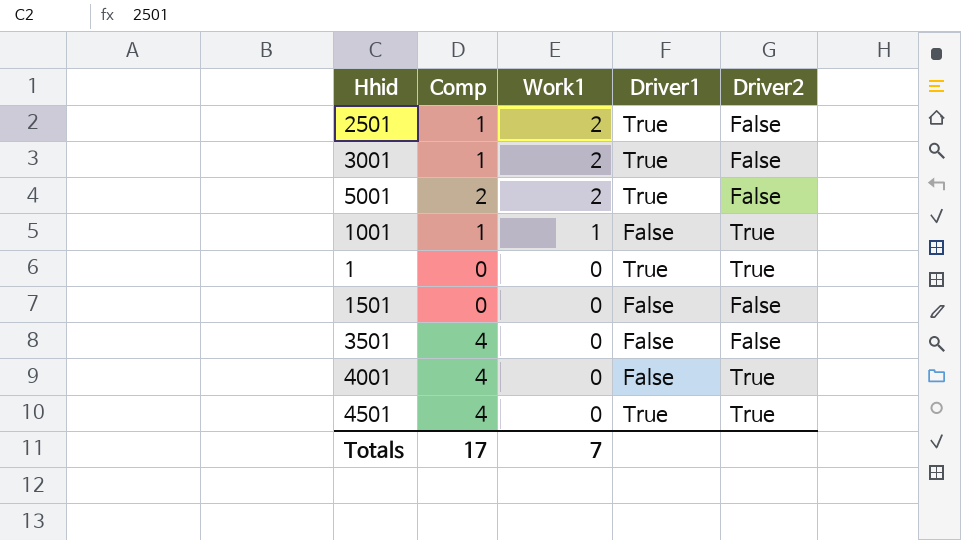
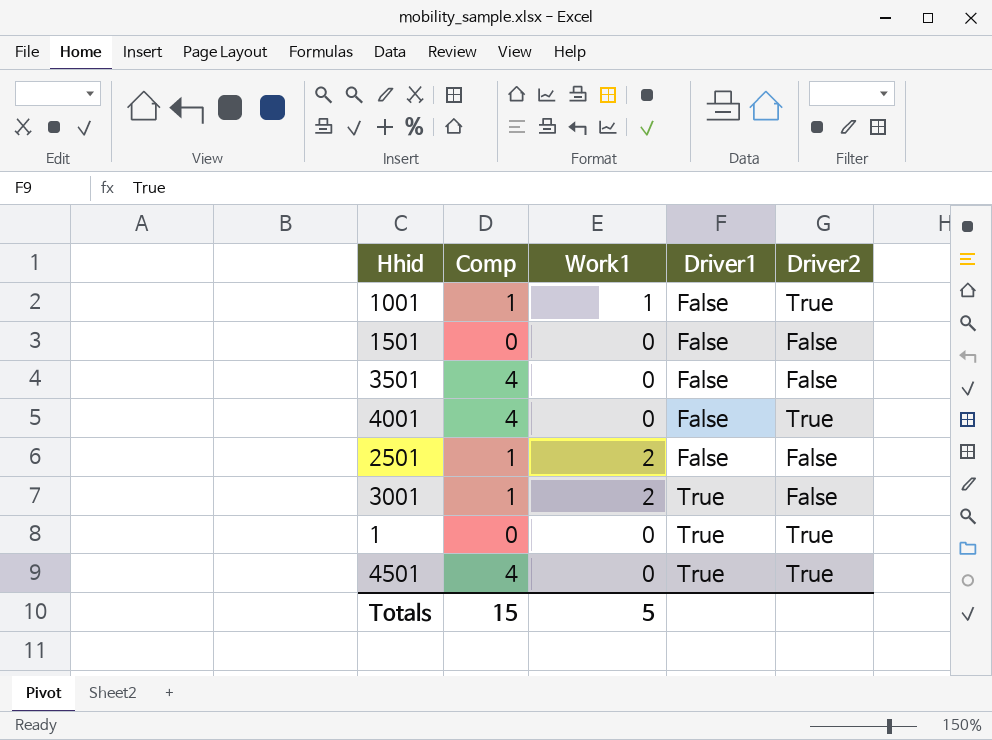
row order: Work1 descending -> Driver1 ascending
row 5001: 2 | 2 | True | False -> none
2501 | Driver1: True -> False
Totals | Comp: 17 -> 15
Totals | Work1: 7 -> 5

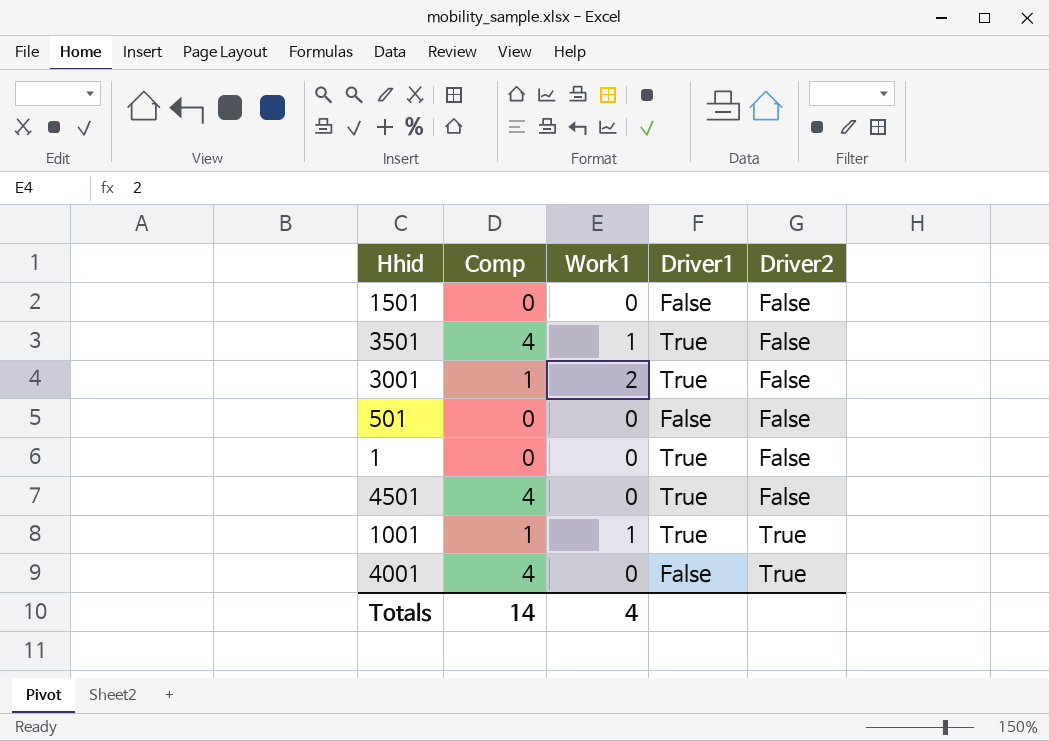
row order: Driver1 ascending -> Driver2 ascending
row 2501: 1 | 2 | False | False -> none
3501 | Work1: 0 -> 1
3501 | Driver1: False -> True
row 501: none -> 0 | 0 | False | False
1 | Driver2: True -> False
4501 | Driver2: True -> False
1001 | Driver1: False -> True
Totals | Comp: 15 -> 14
Totals | Work1: 5 -> 4

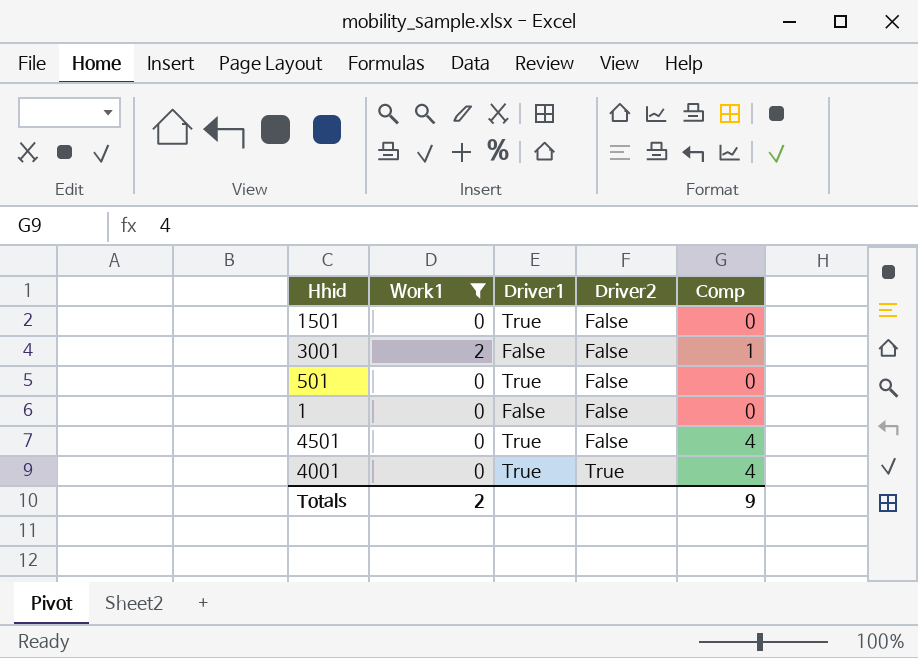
filter: none -> Work1 != 1
column Comp | position: 2 -> 5
1501 | Driver1: False -> True
3001 | Driver1: True -> False
501 | Driver1: False -> True
1 | Driver1: True -> False
4001 | Driver1: False -> True
Totals | Work1: 4 -> 2
Totals | Comp: 14 -> 9

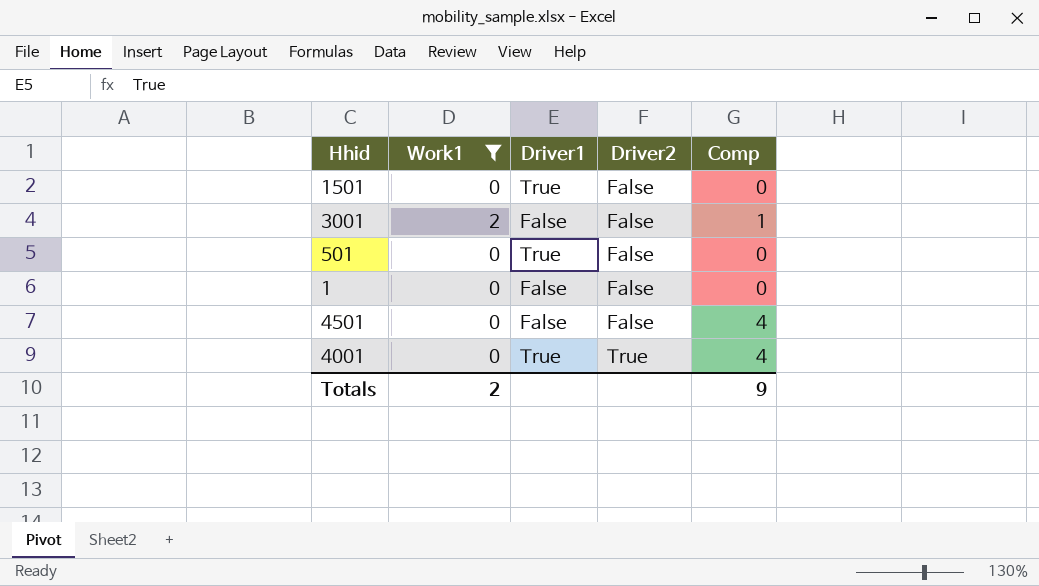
4501 | Driver1: True -> False

